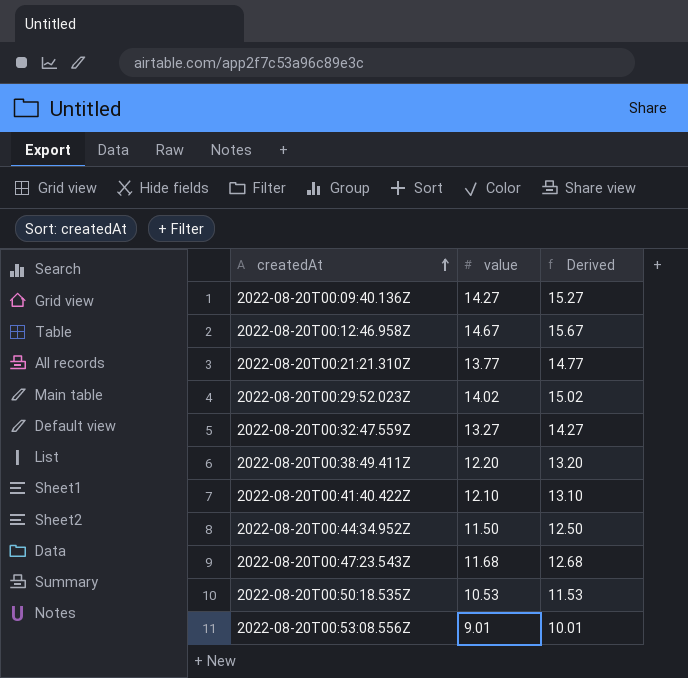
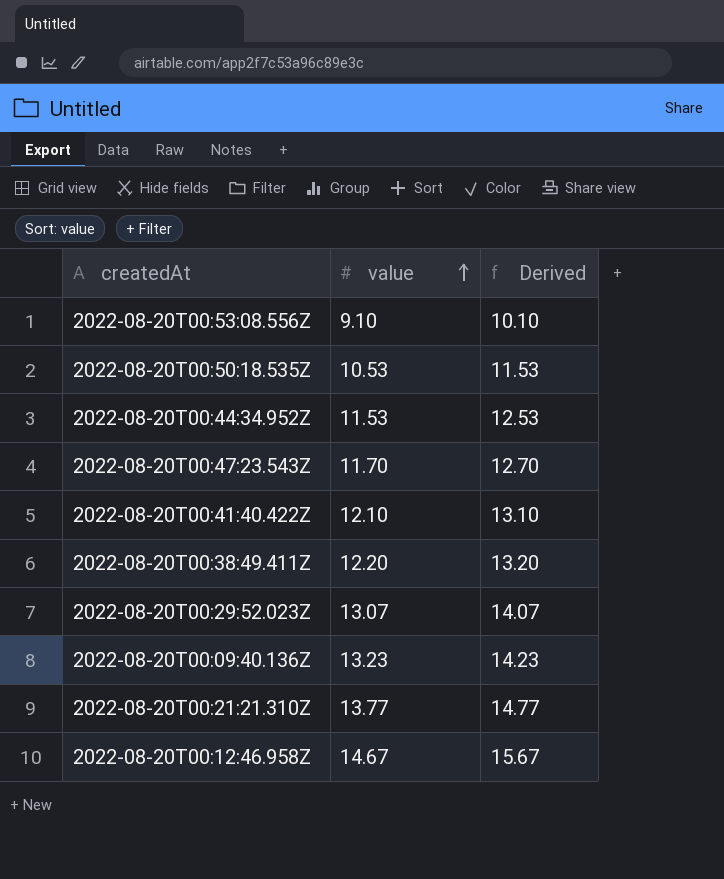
row order: createdAt ascending -> value ascending
row 2022-08-20T00:32:47.559Z: 13.27 | 14.27 -> none
2022-08-20T00:53:08.556Z | value: 9.01 -> 9.10
2022-08-20T00:53:08.556Z | Derived: 10.01 -> 10.10
2022-08-20T00:44:34.952Z | value: 11.50 -> 11.53
2022-08-20T00:44:34.952Z | Derived: 12.50 -> 12.53
2022-08-20T00:47:23.543Z | value: 11.68 -> 11.70
2022-08-20T00:47:23.543Z | Derived: 12.68 -> 12.70
2022-08-20T00:29:52.023Z | value: 14.02 -> 13.07
2022-08-20T00:29:52.023Z | Derived: 15.02 -> 14.07
2022-08-20T00:09:40.136Z | value: 14.27 -> 13.23
2022-08-20T00:09:40.136Z | Derived: 15.27 -> 14.23

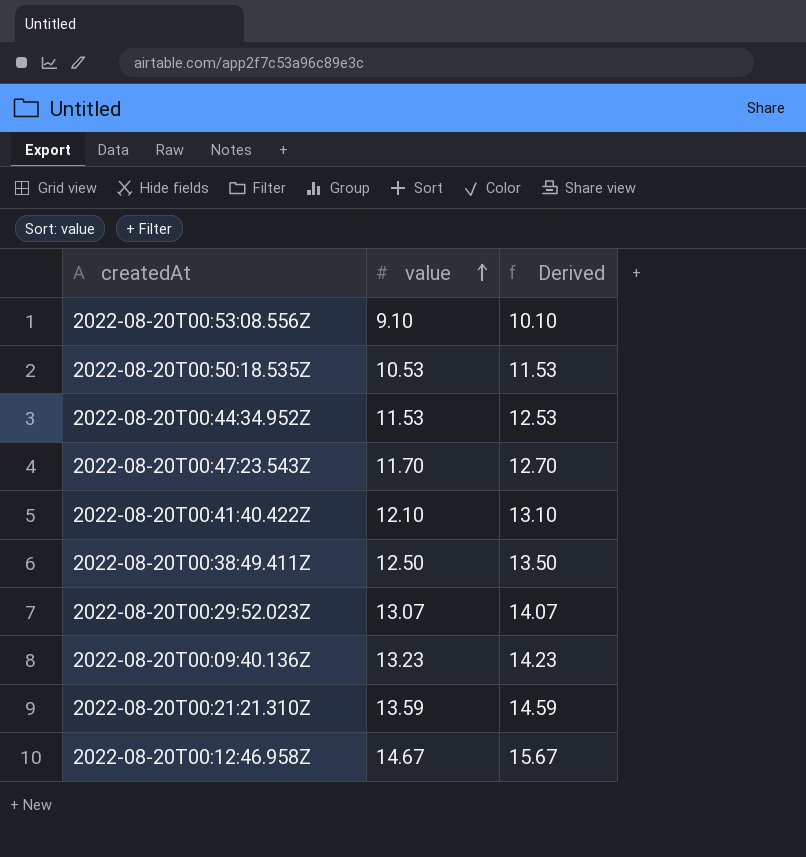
2022-08-20T00:38:49.411Z | value: 12.20 -> 12.50
2022-08-20T00:38:49.411Z | Derived: 13.20 -> 13.50
2022-08-20T00:21:21.310Z | value: 13.77 -> 13.59
2022-08-20T00:21:21.310Z | Derived: 14.77 -> 14.59

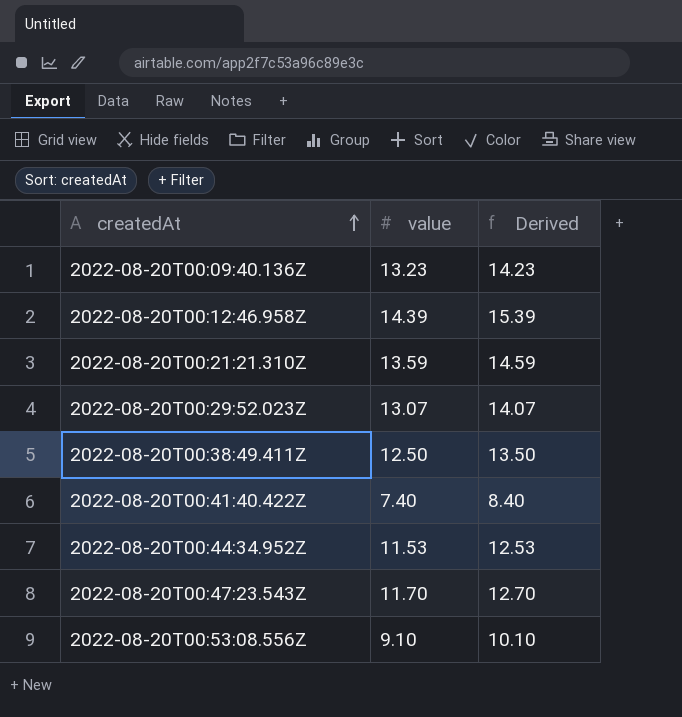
row order: value ascending -> createdAt ascending
row 2022-08-20T00:50:18.535Z: 10.53 | 11.53 -> none
2022-08-20T00:12:46.958Z | value: 14.67 -> 14.39
2022-08-20T00:12:46.958Z | Derived: 15.67 -> 15.39
2022-08-20T00:41:40.422Z | value: 12.10 -> 7.40
2022-08-20T00:41:40.422Z | Derived: 13.10 -> 8.40

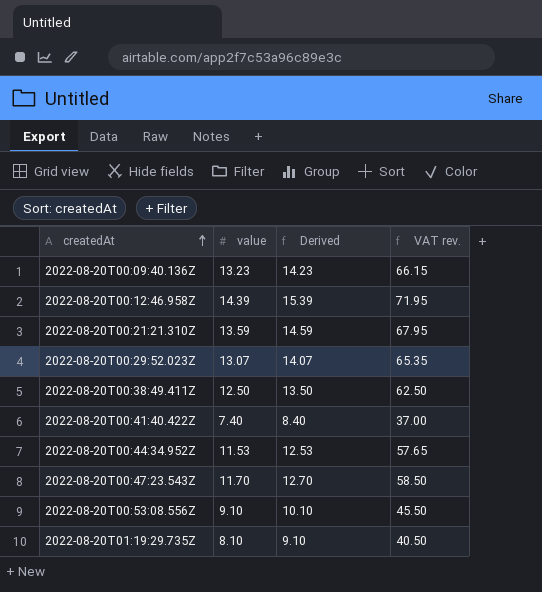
column VAT rev. | formula: none -> [value] * 5
row 2022-08-20T01:19:29.735Z: none -> 8.10 | 9.10 | 40.50

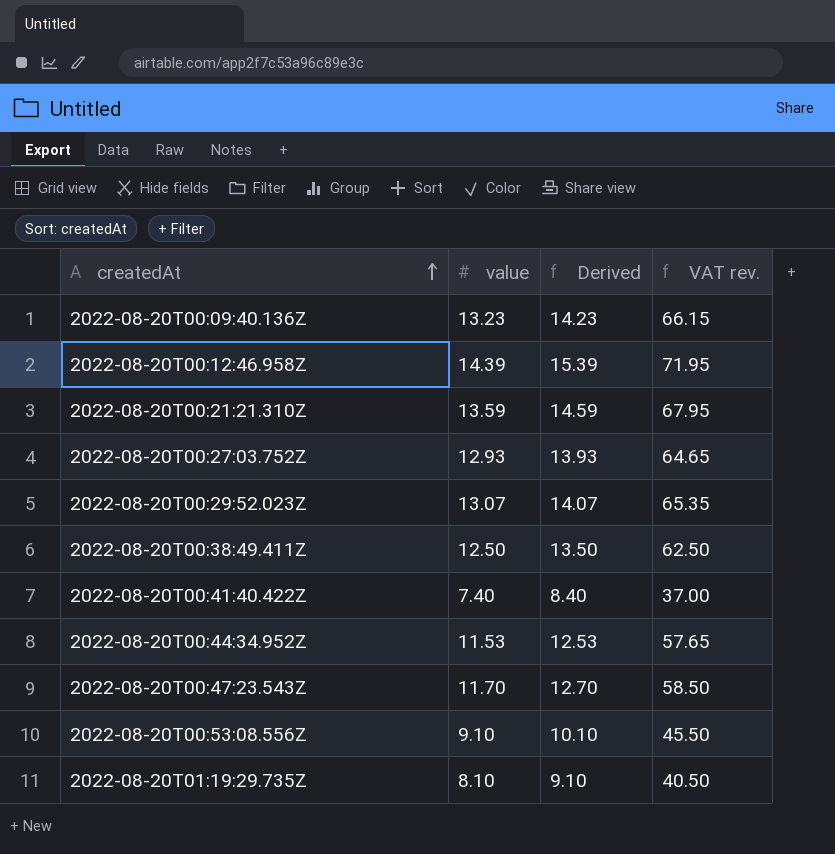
row 2022-08-20T00:27:03.752Z: none -> 12.93 | 13.93 | 64.65

